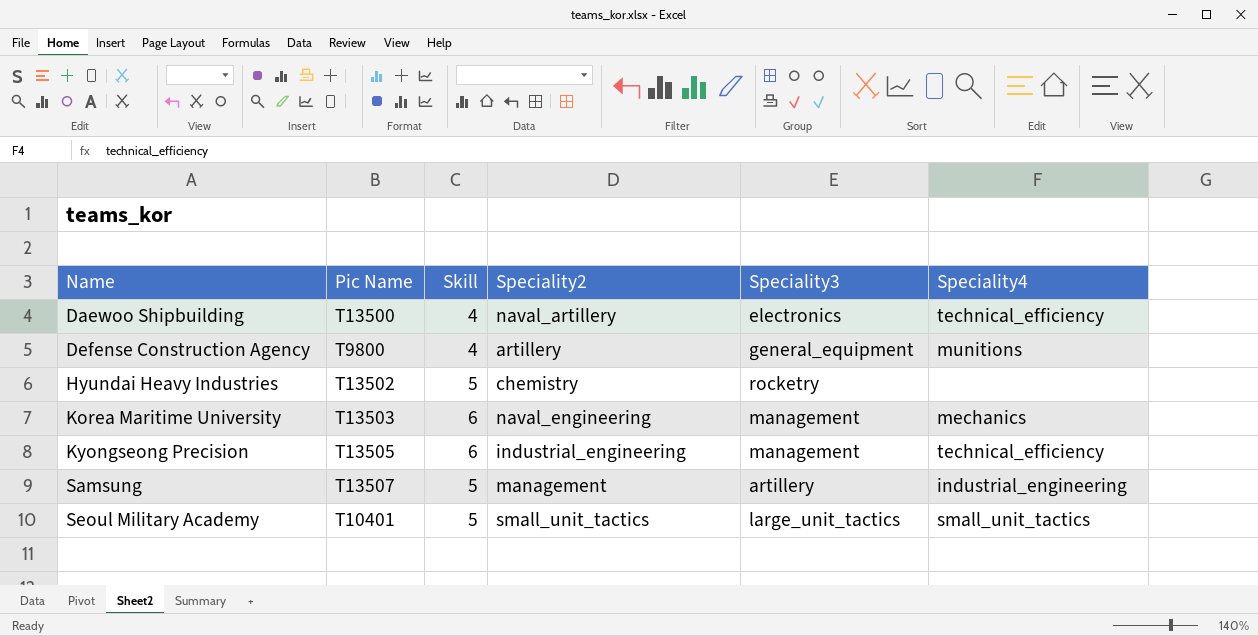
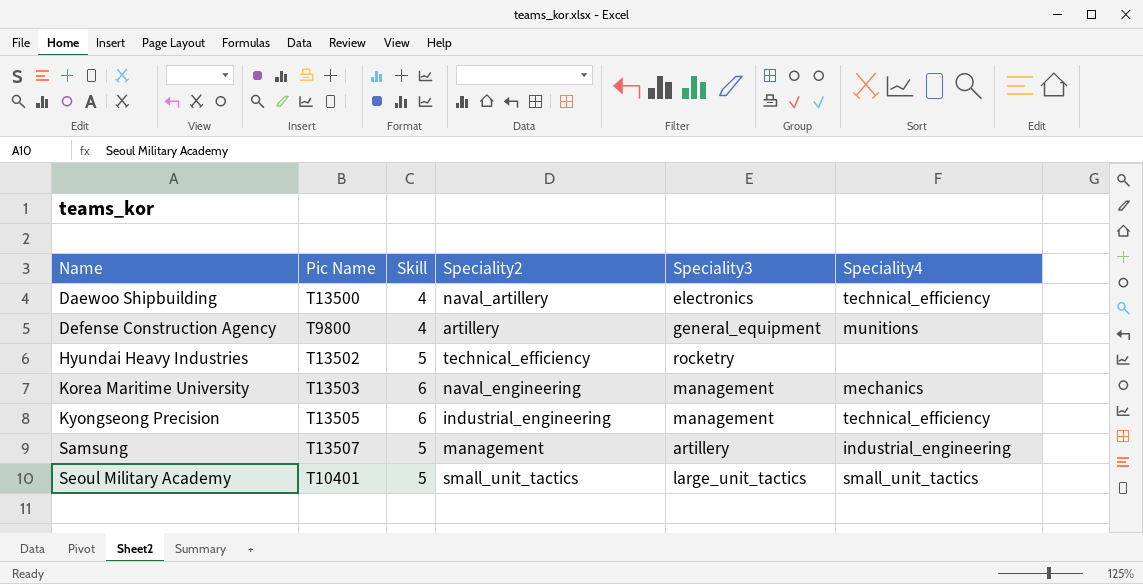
Hyundai Heavy Industries | Speciality2: chemistry -> technical_efficiency

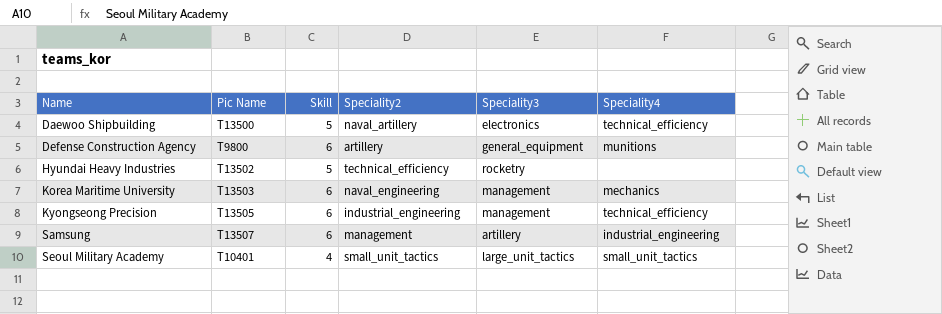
Daewoo Shipbuilding | Skill: 4 -> 5
Defense Construction Agency | Skill: 4 -> 6
Samsung | Skill: 5 -> 6
Seoul Military Academy | Skill: 5 -> 4

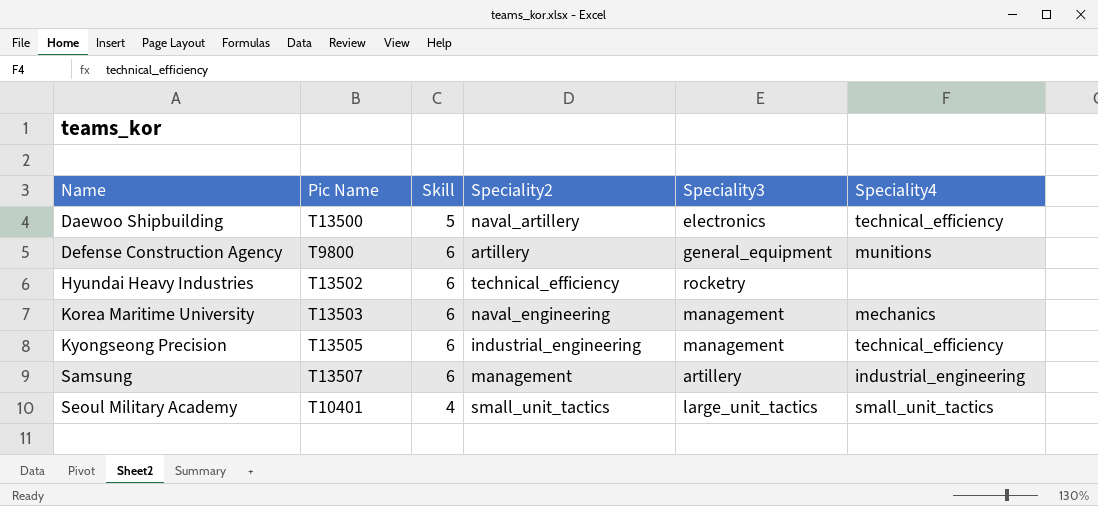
Hyundai Heavy Industries | Skill: 5 -> 6

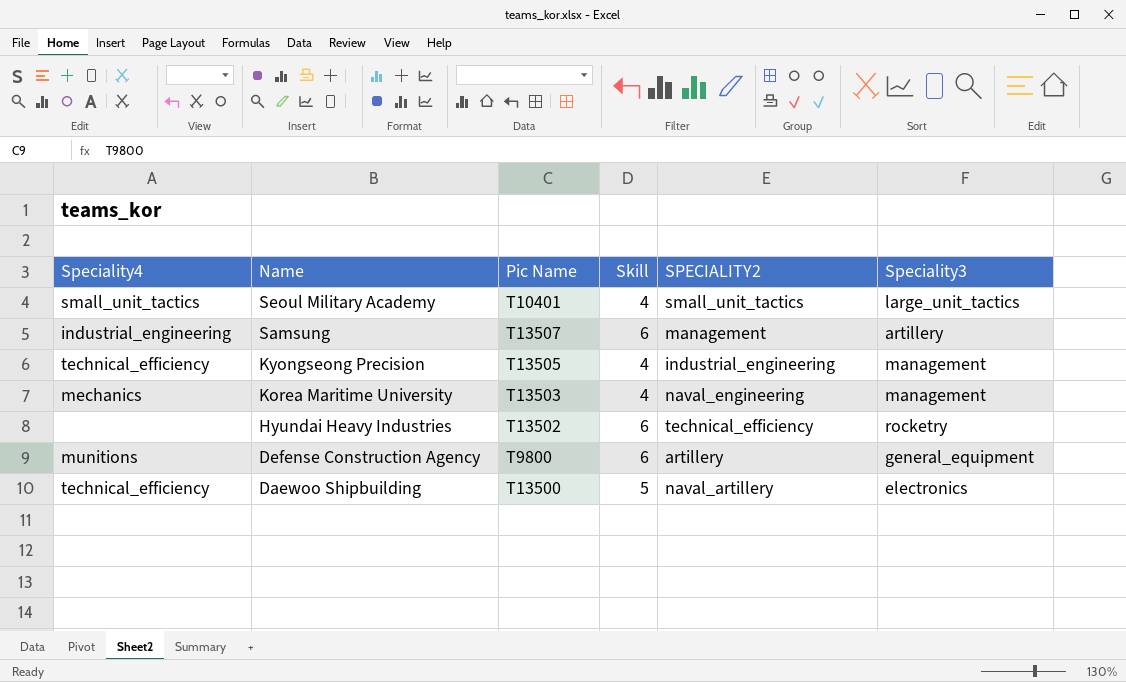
row order: Name ascending -> Name descending
column Speciality4 | position: 6 -> 1
column name: Speciality2 -> SPECIALITY2
Kyongseong Precision | Skill: 6 -> 4
Korea Maritime University | Skill: 6 -> 4

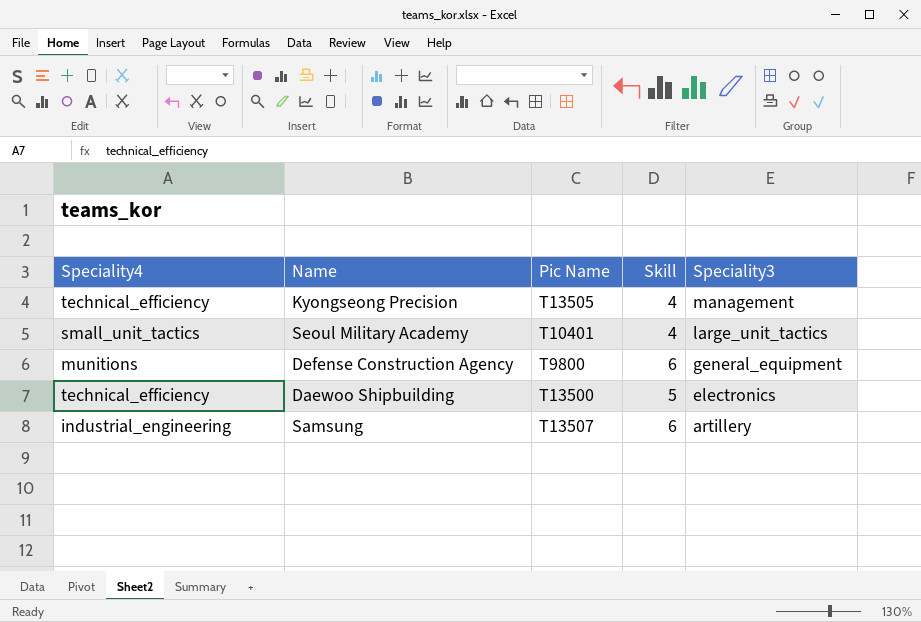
row order: Name descending -> Speciality3 descending
column SPECIALITY2 | position: 5 -> none
row Korea Maritime University: mechanics | T13503 | 4 | naval_engineering | management -> none
row Hyundai Heavy Industries: none | T13502 | 6 | technical_efficiency | rocketry -> none

